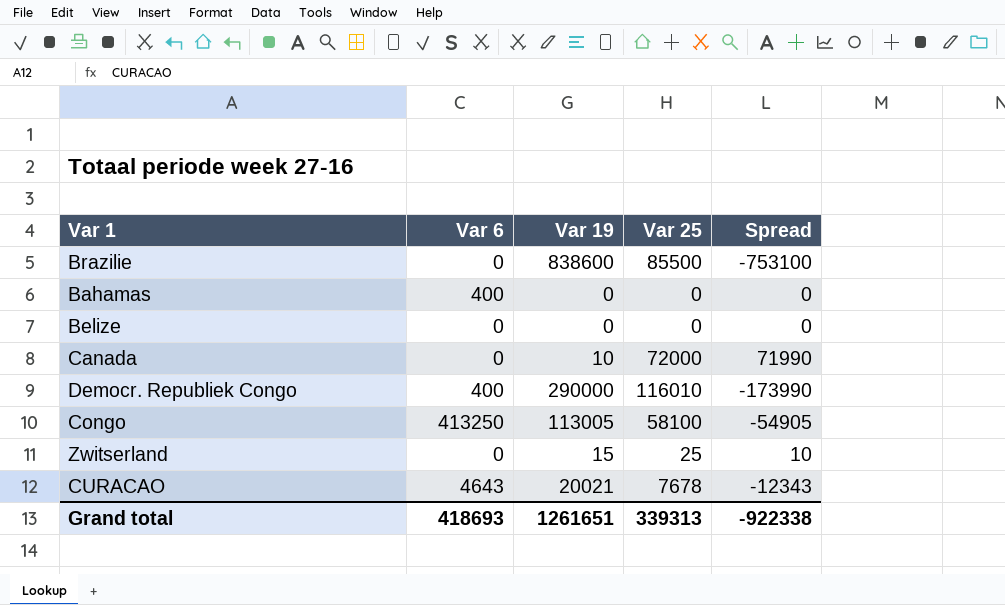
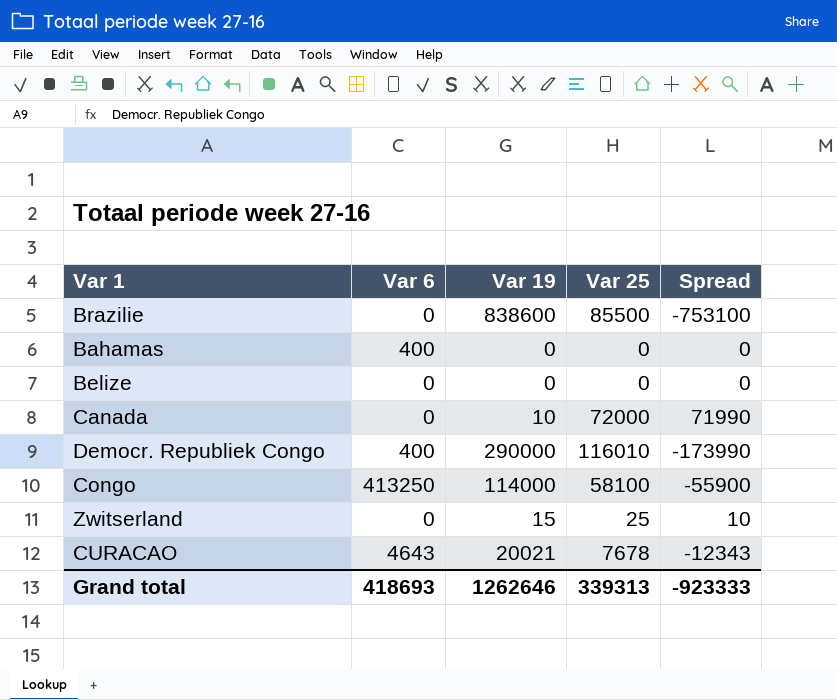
Congo | Var 19: 113005 -> 114000
Congo | Spread: -54905 -> -55900
Grand total | Var 19: 1261651 -> 1262646
Grand total | Spread: -922338 -> -923333

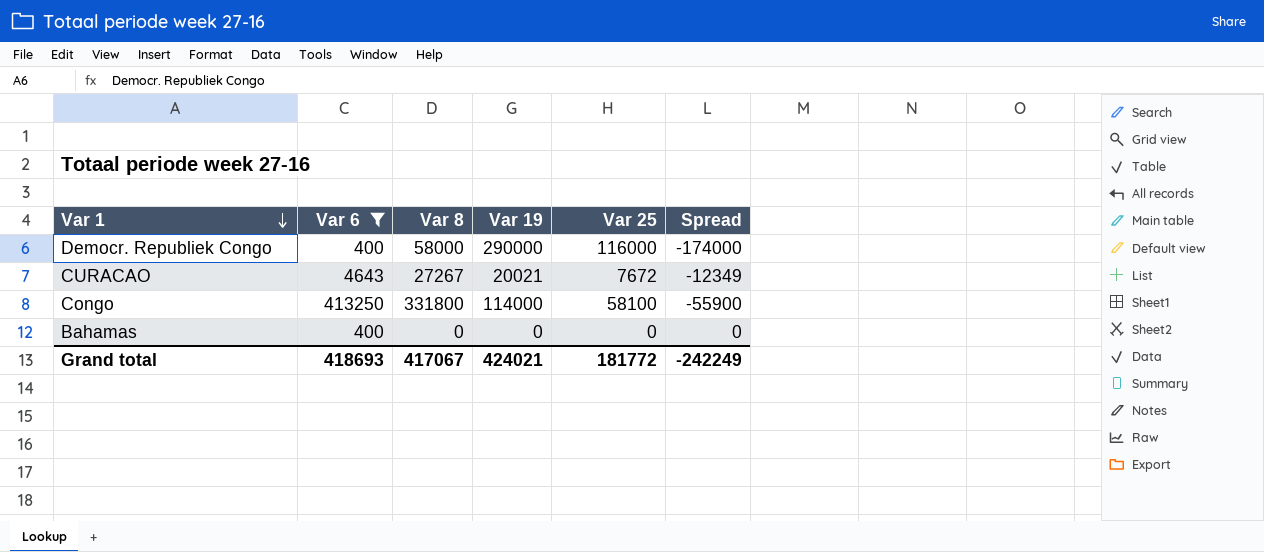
filter: none -> Var 6 != 0
row order: none -> Var 1 descending
column Var 8 | position: none -> 3
Democr. Republiek Congo | Var 25: 116010 -> 116000
Democr. Republiek Congo | Spread: -173990 -> -174000
CURACAO | Var 25: 7678 -> 7672
CURACAO | Spread: -12343 -> -12349
Grand total | Var 19: 1262646 -> 424021
Grand total | Var 25: 339313 -> 181772
Grand total | Spread: -923333 -> -242249

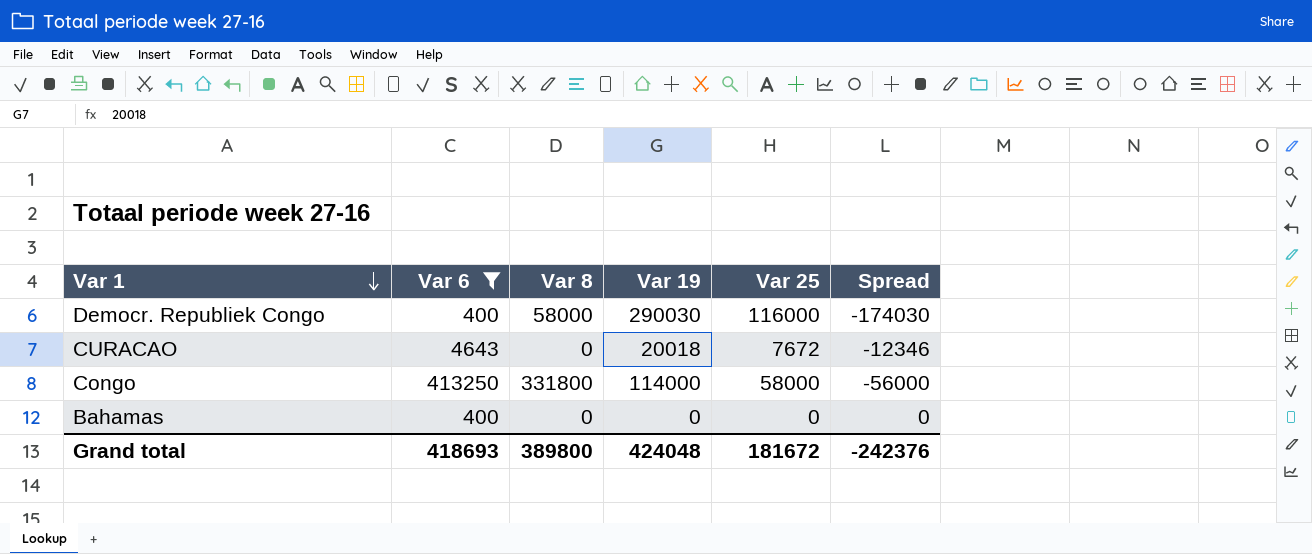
Democr. Republiek Congo | Var 19: 290000 -> 290030
Democr. Republiek Congo | Spread: -174000 -> -174030
CURACAO | Var 8: 27267 -> 0
CURACAO | Var 19: 20021 -> 20018
CURACAO | Spread: -12349 -> -12346
Congo | Var 25: 58100 -> 58000
Congo | Spread: -55900 -> -56000
Grand total | Var 8: 417067 -> 389800
Grand total | Var 19: 424021 -> 424048
Grand total | Var 25: 181772 -> 181672
Grand total | Spread: -242249 -> -242376

